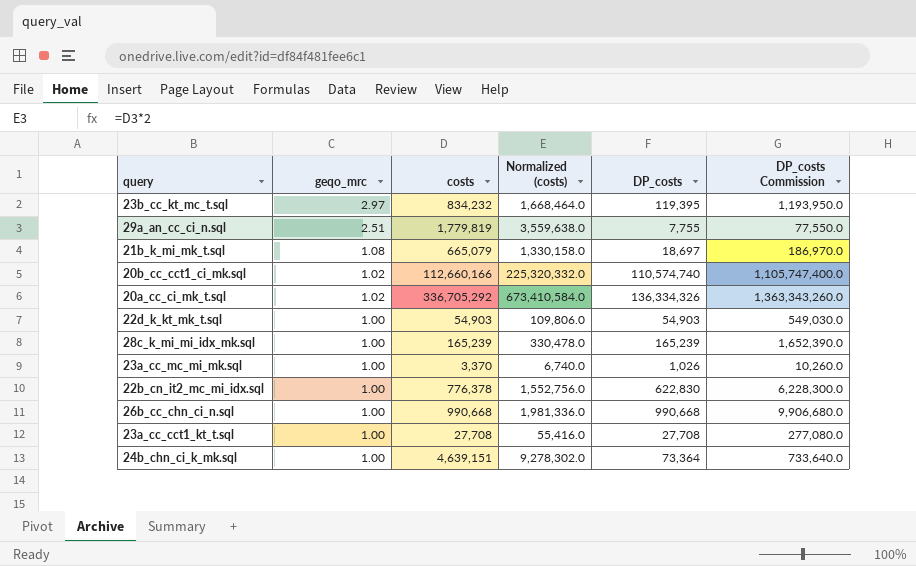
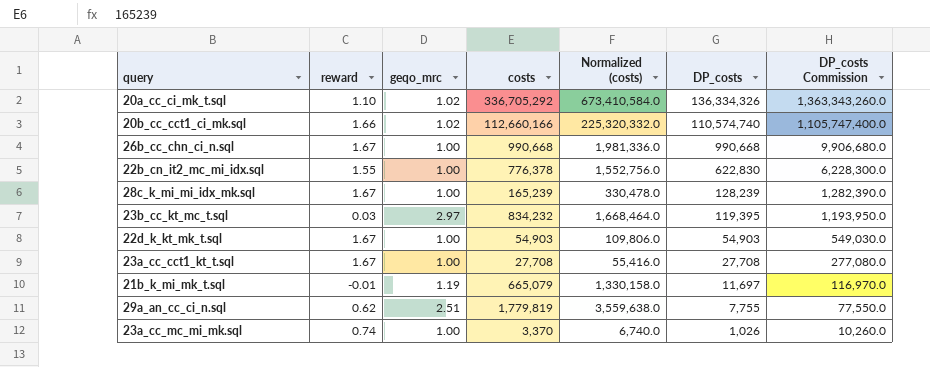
row order: geqo_mrc descending -> DP_costs descending
column reward | position: none -> 2
row 24b_chn_ci_k_mk.sql: 1.00 | 4,639,151 | 9,278,302.0 | 73,364 | 733,640.0 -> none
28c_k_mi_mi_idx_mk.sql | DP_costs: 165,239 -> 128,239
28c_k_mi_mi_idx_mk.sql | DP_costs Commission: 1,652,390.0 -> 1,282,390.0
21b_k_mi_mk_t.sql | geqo_mrc: 1.08 -> 1.19
21b_k_mi_mk_t.sql | DP_costs: 18,697 -> 11,697
21b_k_mi_mk_t.sql | DP_costs Commission: 186,970.0 -> 116,970.0

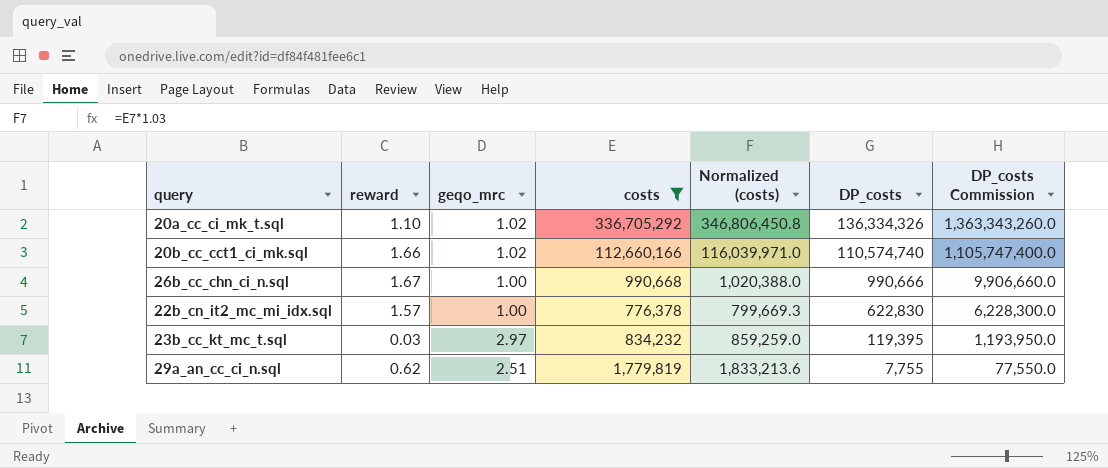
filter: none -> costs >= 776,378
column Normalized (costs) | formula: [costs] * 2 -> [costs] * 1.03
26b_cc_chn_ci_n.sql | DP_costs: 990,668 -> 990,666
26b_cc_chn_ci_n.sql | DP_costs Commission: 9,906,680.0 -> 9,906,660.0
22b_cn_it2_mc_mi_idx.sql | reward: 1.55 -> 1.57

